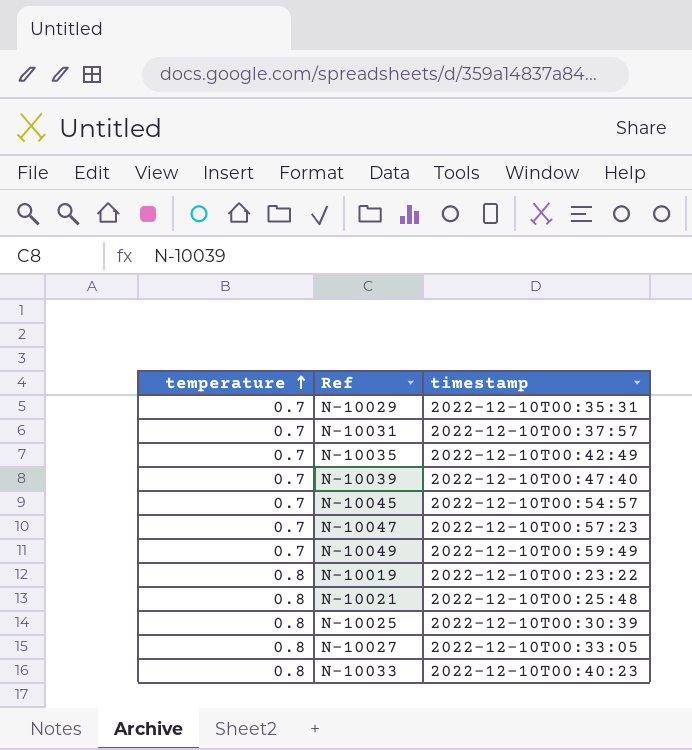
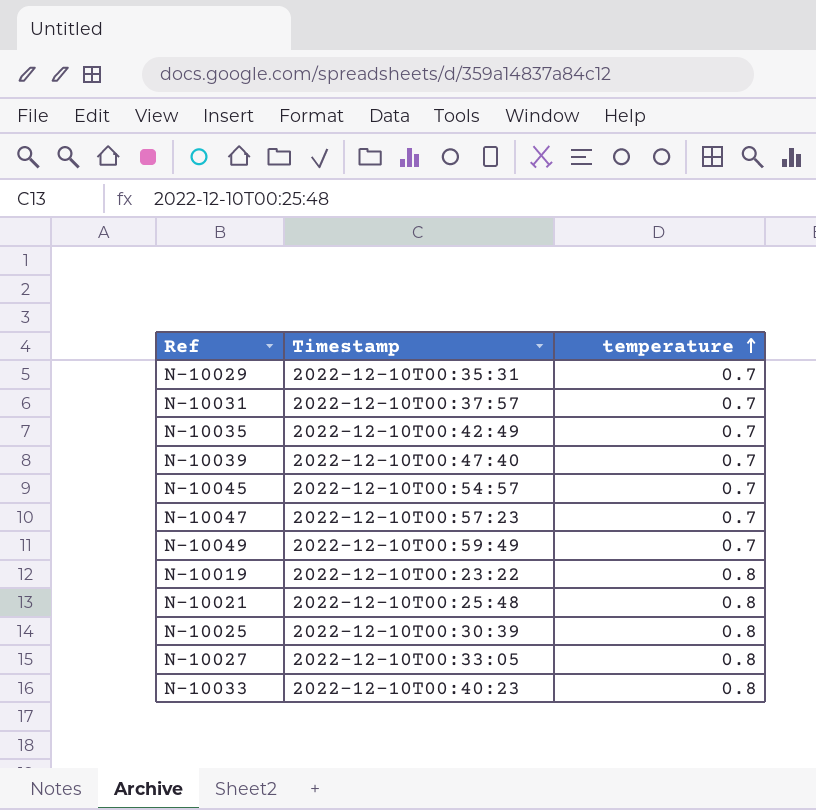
column name: timestamp -> Timestamp
column temperature | position: 1 -> 3

